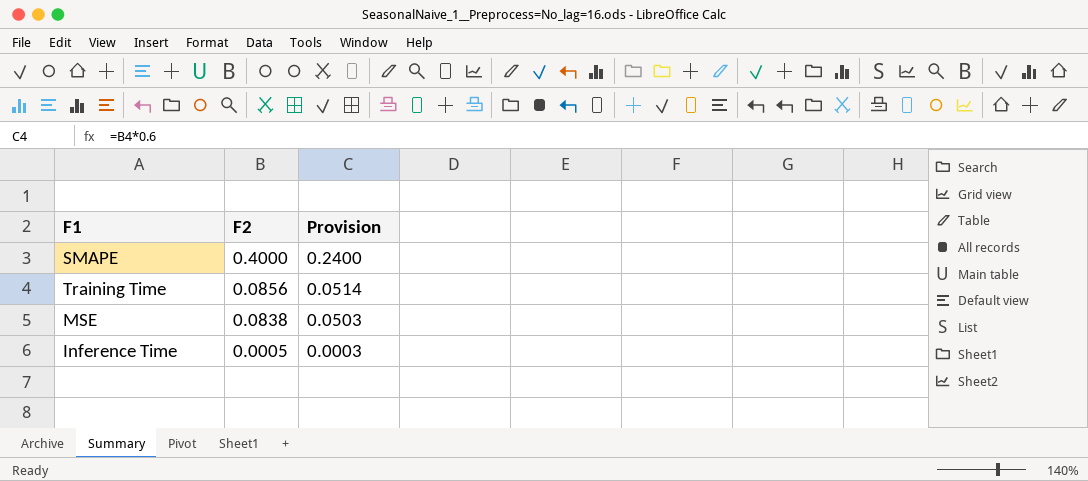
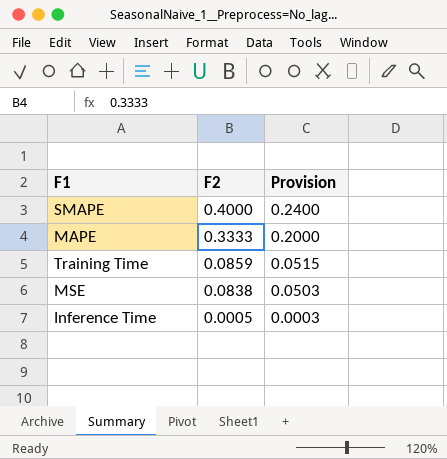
row MAPE: none -> 0.3333 | 0.2000
Training Time | F2: 0.0856 -> 0.0859
Training Time | Provision: 0.0514 -> 0.0515

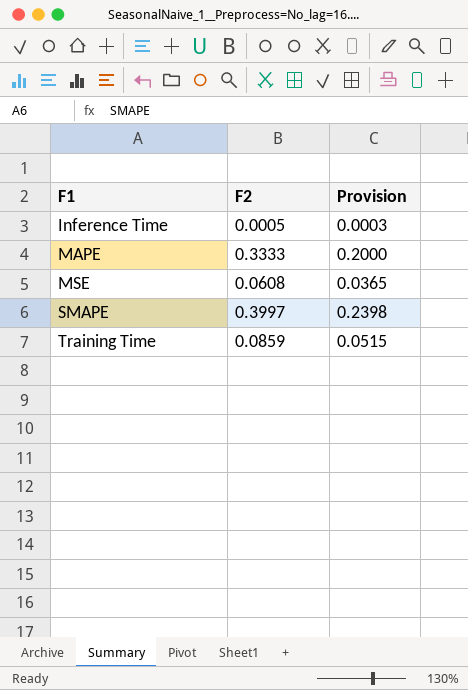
row order: F2 descending -> F1 ascending
MSE | F2: 0.0838 -> 0.0608
MSE | Provision: 0.0503 -> 0.0365
SMAPE | F2: 0.4000 -> 0.3997
SMAPE | Provision: 0.2400 -> 0.2398

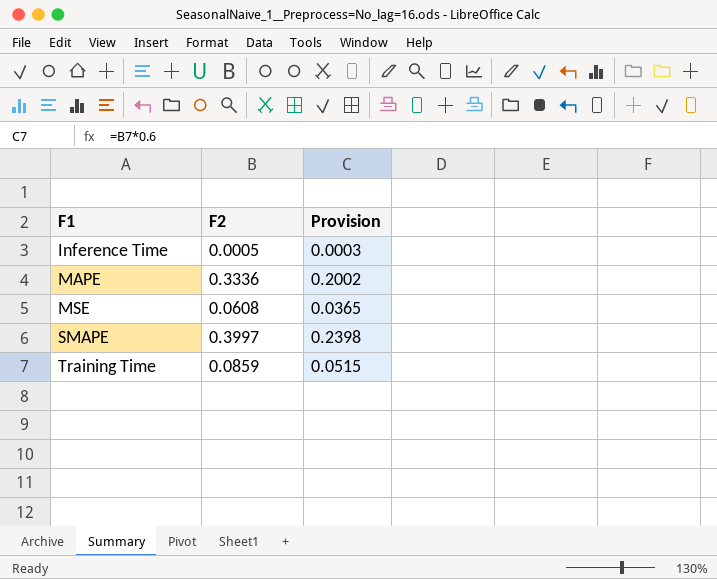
MAPE | F2: 0.3333 -> 0.3336
MAPE | Provision: 0.2000 -> 0.2002

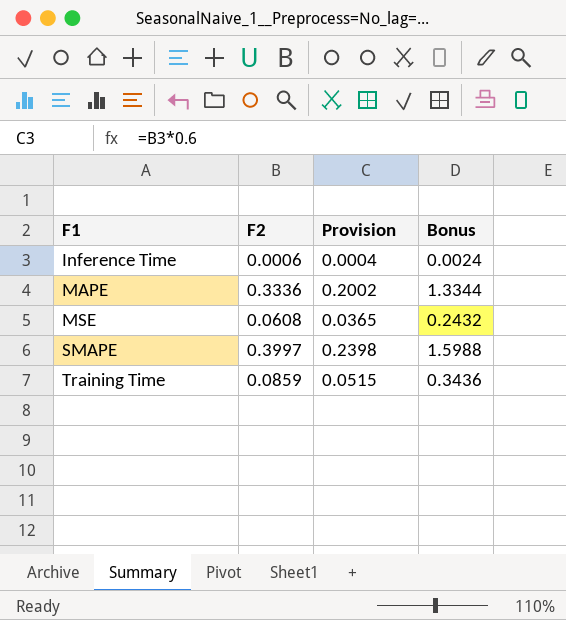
column Bonus | formula: none -> [F2] * 4
Inference Time | F2: 0.0005 -> 0.0006
Inference Time | Provision: 0.0003 -> 0.0004

